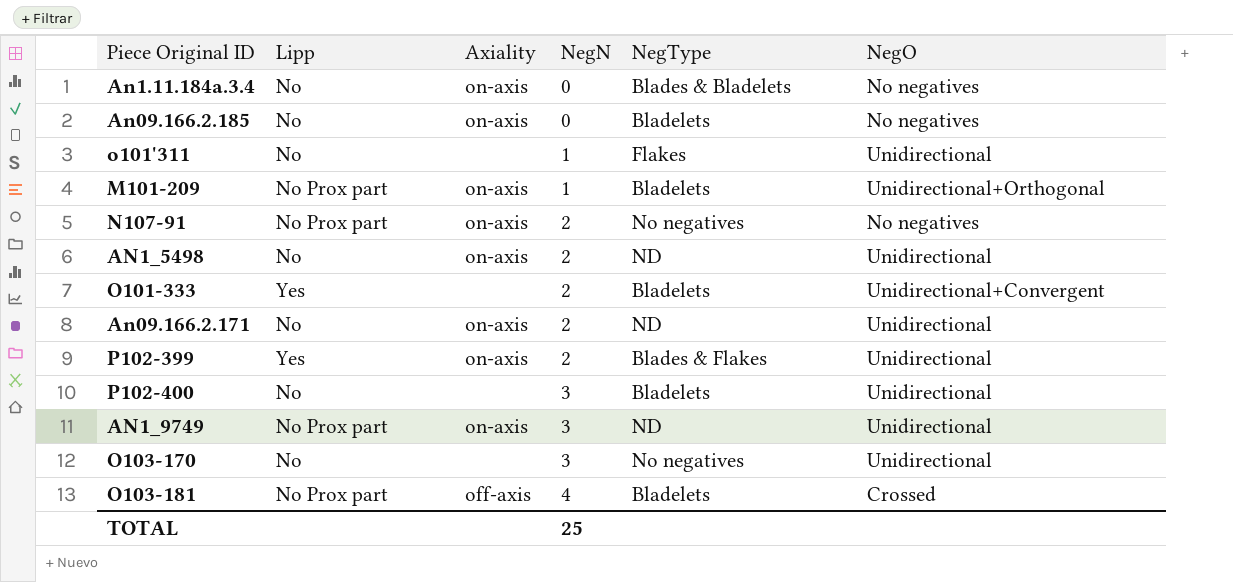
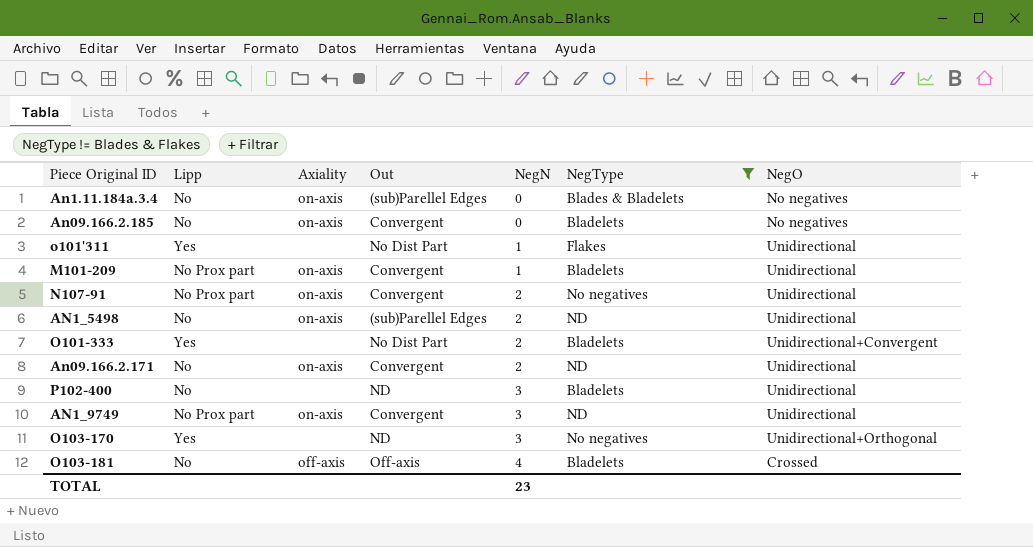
filter: none -> NegType != Blades & Flakes
column Out | position: none -> 4
o101'311 | Lipp: No -> Yes
M101-209 | NegO: Unidirectional+Orthogonal -> Unidirectional
N107-91 | NegO: No negatives -> Unidirectional
O103-170 | Lipp: No -> Yes
O103-170 | NegO: Unidirectional -> Unidirectional+Orthogonal
O103-181 | Lipp: No Prox part -> No
TOTAL | NegN: 25 -> 23

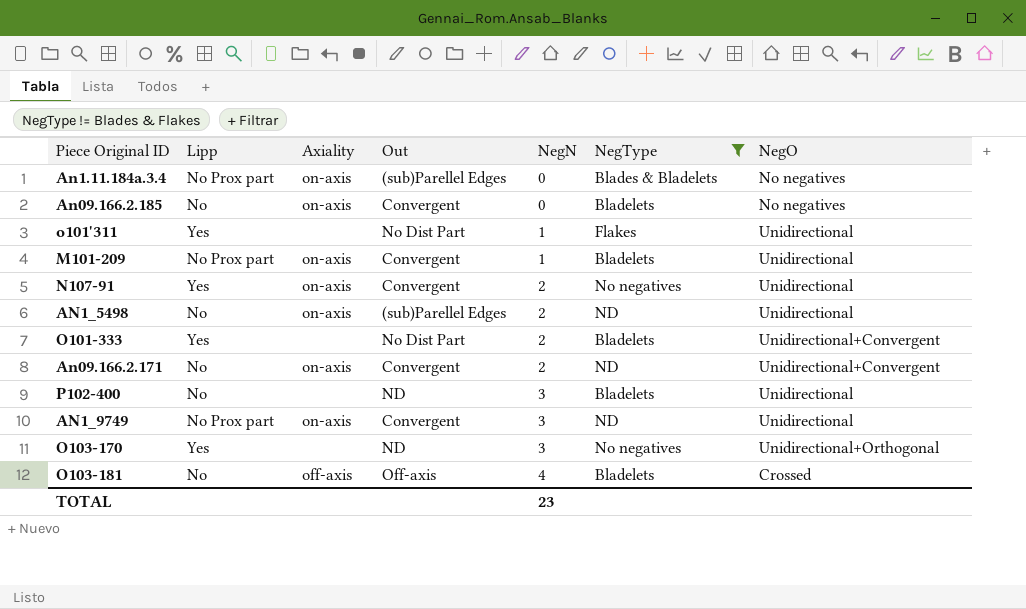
An1.11.184a.3.4 | Lipp: No -> No Prox part
N107-91 | Lipp: No Prox part -> Yes
An09.166.2.171 | NegO: Unidirectional -> Unidirectional+Convergent

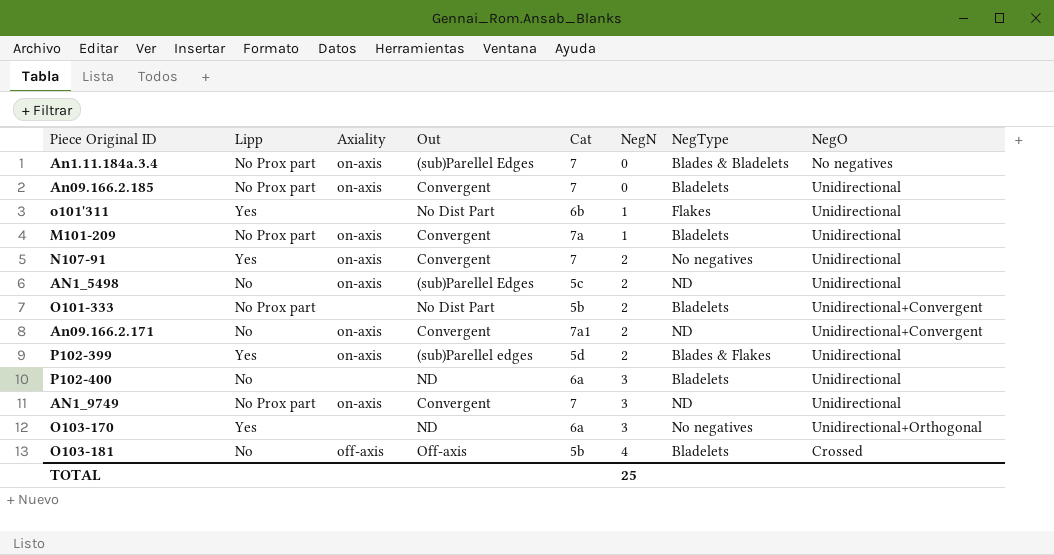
filter: NegType != Blades & Flakes -> none
column Cat | position: none -> 5
An09.166.2.185 | Lipp: No -> No Prox part
An09.166.2.185 | NegO: No negatives -> Unidirectional
O101-333 | Lipp: Yes -> No Prox part
TOTAL | NegN: 23 -> 25

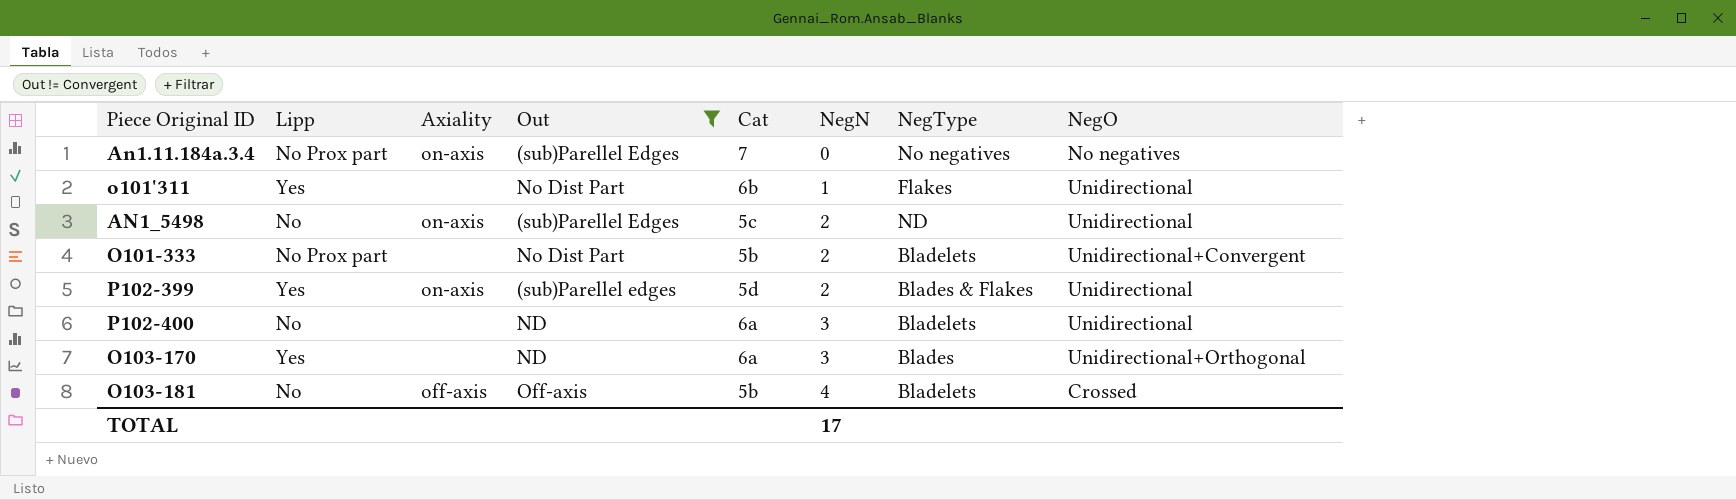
filter: none -> Out != Convergent
An1.11.184a.3.4 | NegType: Blades & Bladelets -> No negatives
O103-170 | NegType: No negatives -> Blades
TOTAL | NegN: 25 -> 17

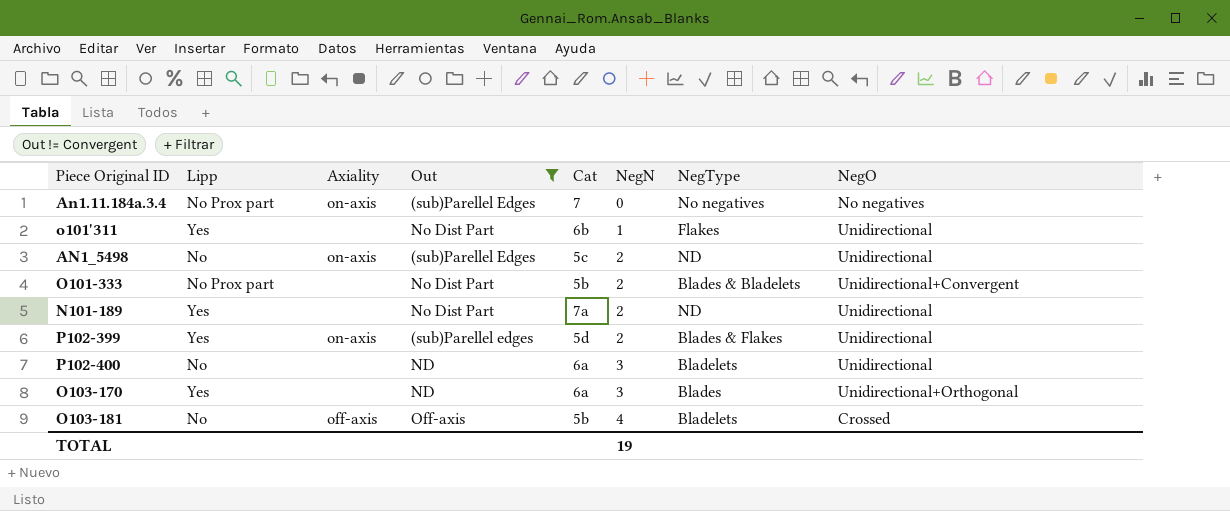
O101-333 | NegType: Bladelets -> Blades & Bladelets
row N101-189: none -> Yes | none | No Dist Part | 7a | 2 | ND | Unidirectional
TOTAL | NegN: 17 -> 19

